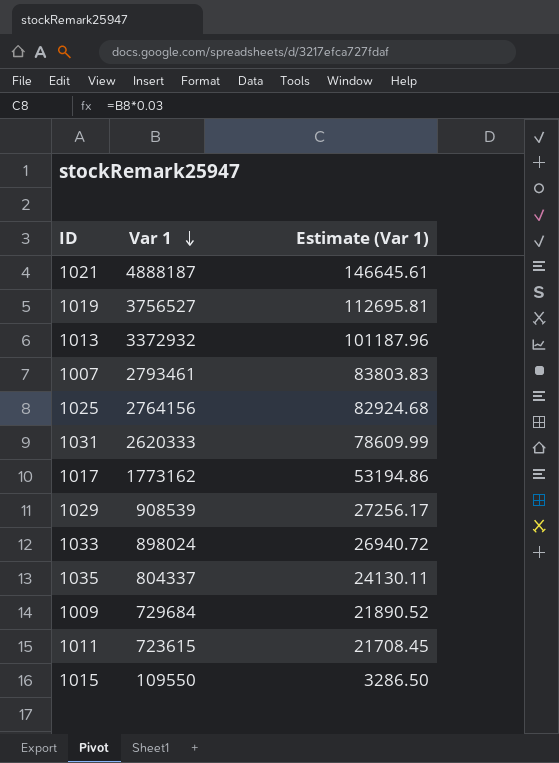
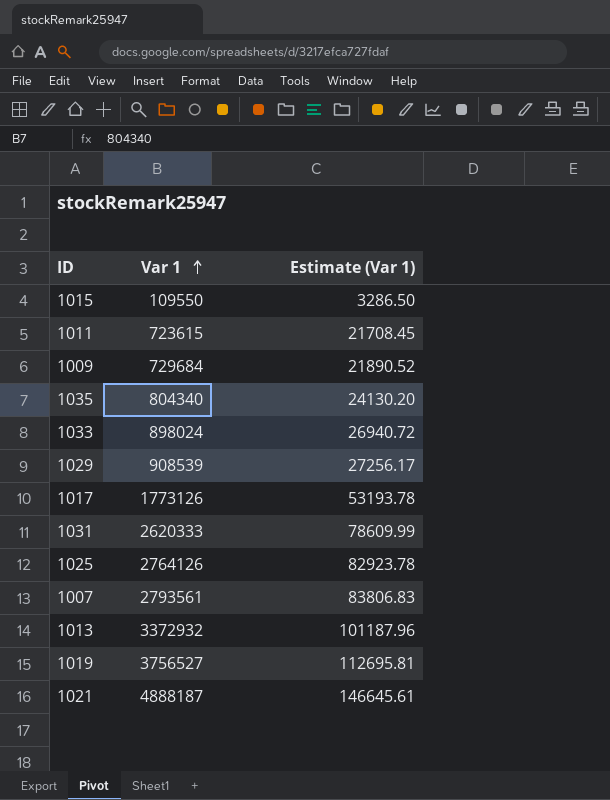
row order: Var 1 descending -> Var 1 ascending
1035 | Var 1: 804337 -> 804340
1035 | Estimate (Var 1): 24130.11 -> 24130.20
1017 | Var 1: 1773162 -> 1773126
1017 | Estimate (Var 1): 53194.86 -> 53193.78
1025 | Var 1: 2764156 -> 2764126
1025 | Estimate (Var 1): 82924.68 -> 82923.78
1007 | Var 1: 2793461 -> 2793561
1007 | Estimate (Var 1): 83803.83 -> 83806.83

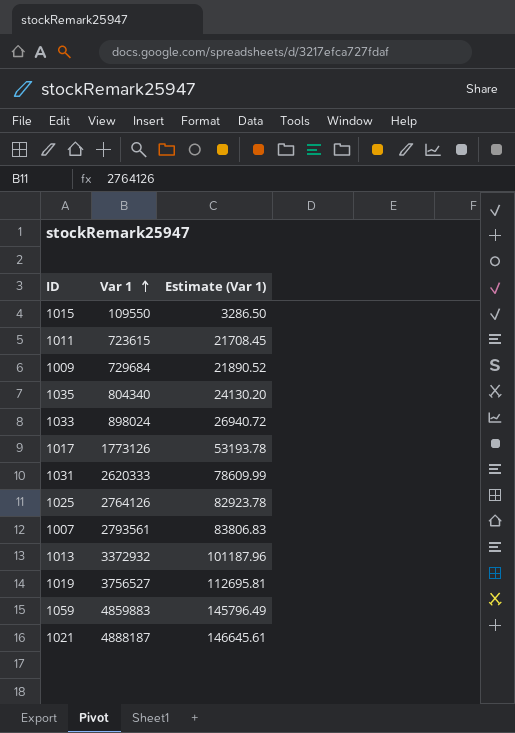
row 1029: 908539 | 27256.17 -> none
row 1059: none -> 4859883 | 145796.49

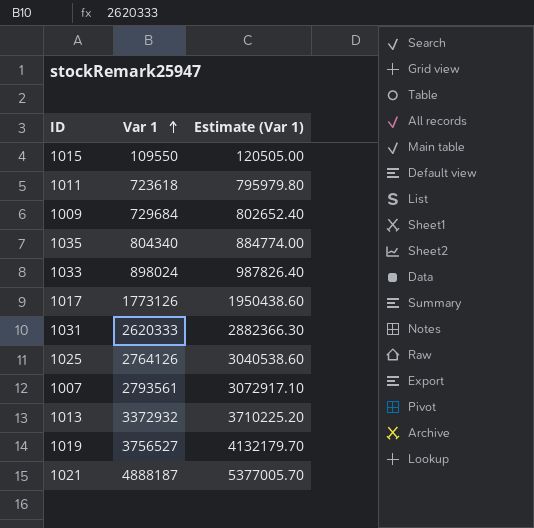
column Estimate (Var 1) | formula: [Var 1] * 0.03 -> [Var 1] * 1.1
row 1059: 4859883 | 145796.49 -> none
1011 | Var 1: 723615 -> 723618

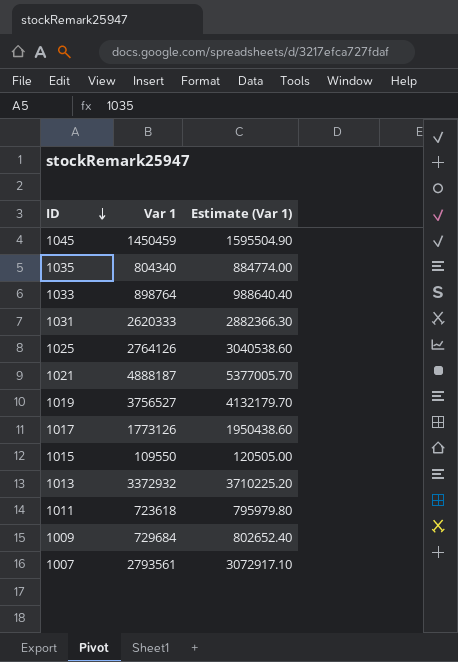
row order: Var 1 ascending -> ID descending
row 1045: none -> 1450459 | 1595504.90
1033 | Var 1: 898024 -> 898764
1033 | Estimate (Var 1): 987826.40 -> 988640.40

